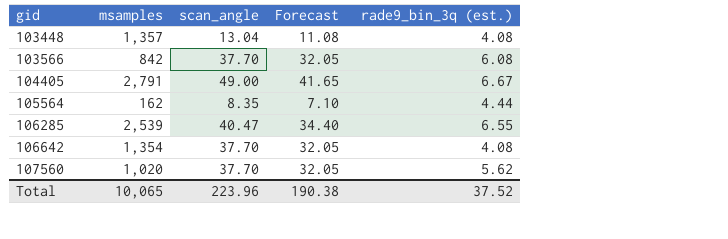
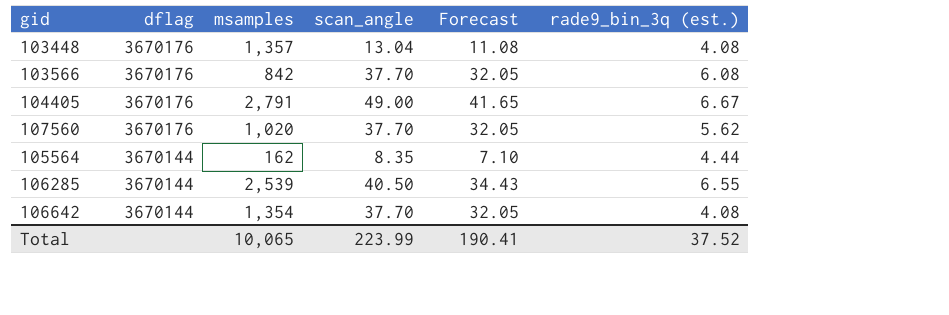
row order: gid ascending -> dflag descending
column dflag | position: none -> 2
106285 | scan_angle: 40.47 -> 40.50
106285 | Forecast: 34.40 -> 34.43
Total | scan_angle: 223.96 -> 223.99
Total | Forecast: 190.38 -> 190.41

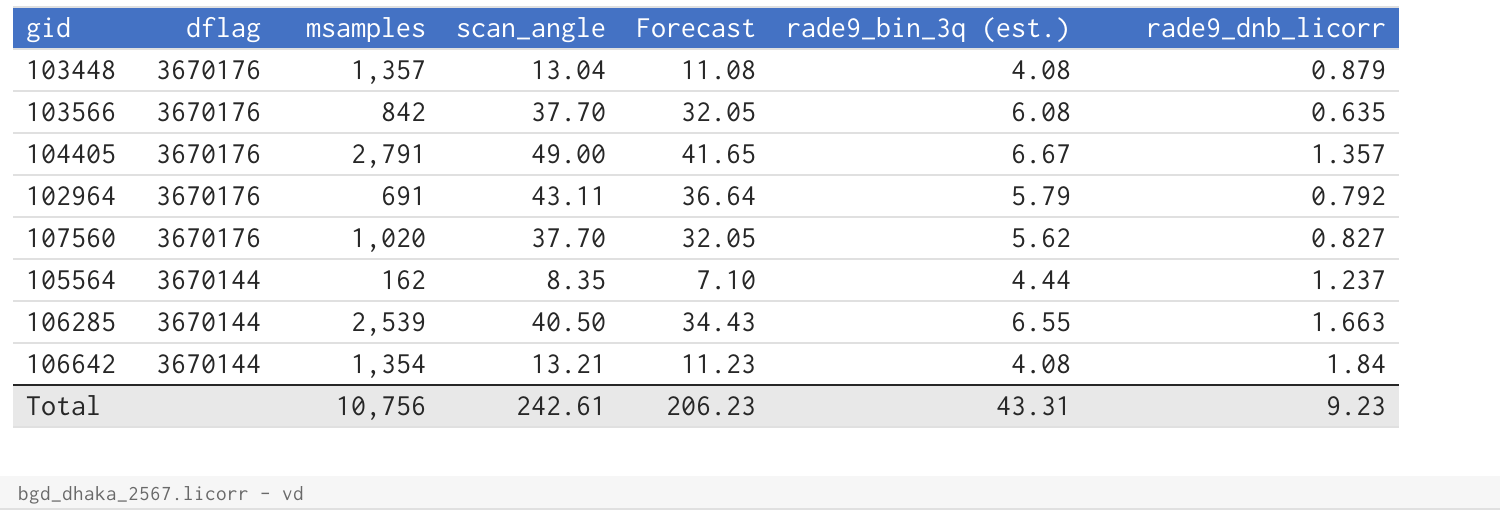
column rade9_dnb_licorr | position: none -> 7
row 102964: none -> 3670176 | 691 | 43.11 | 36.64 | 5.79 | 0.792
106642 | scan_angle: 37.70 -> 13.21
106642 | Forecast: 32.05 -> 11.23
Total | msamples: 10,065 -> 10,756
Total | scan_angle: 223.99 -> 242.61
Total | Forecast: 190.41 -> 206.23
Total | rade9_bin_3q (est.): 37.52 -> 43.31

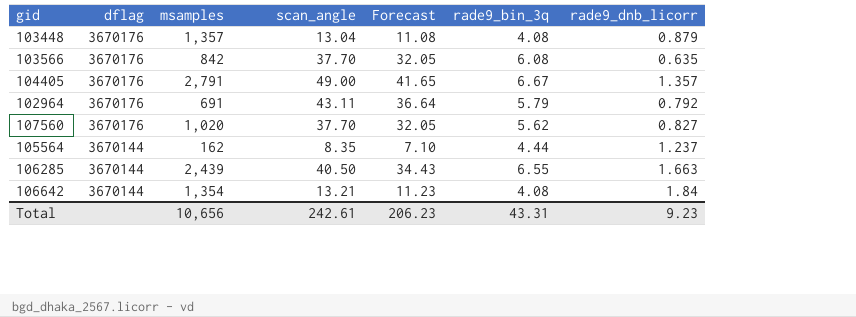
column name: rade9_bin_3q (est.) -> rade9_bin_3q
106285 | msamples: 2,539 -> 2,439
Total | msamples: 10,756 -> 10,656

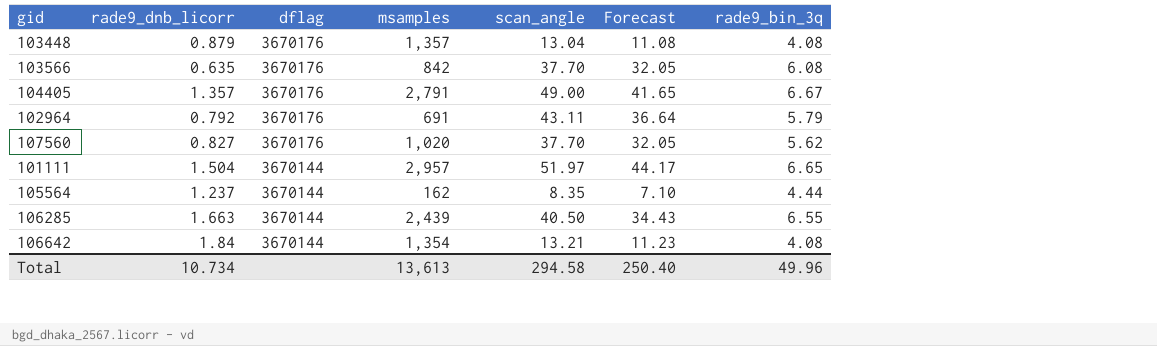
column rade9_dnb_licorr | position: 7 -> 2
row 101111: none -> 1.504 | 3670144 | 2,957 | 51.97 | 44.17 | 6.65
Total | rade9_dnb_licorr: 9.23 -> 10.734
Total | msamples: 10,656 -> 13,613
Total | scan_angle: 242.61 -> 294.58
Total | Forecast: 206.23 -> 250.40
Total | rade9_bin_3q: 43.31 -> 49.96

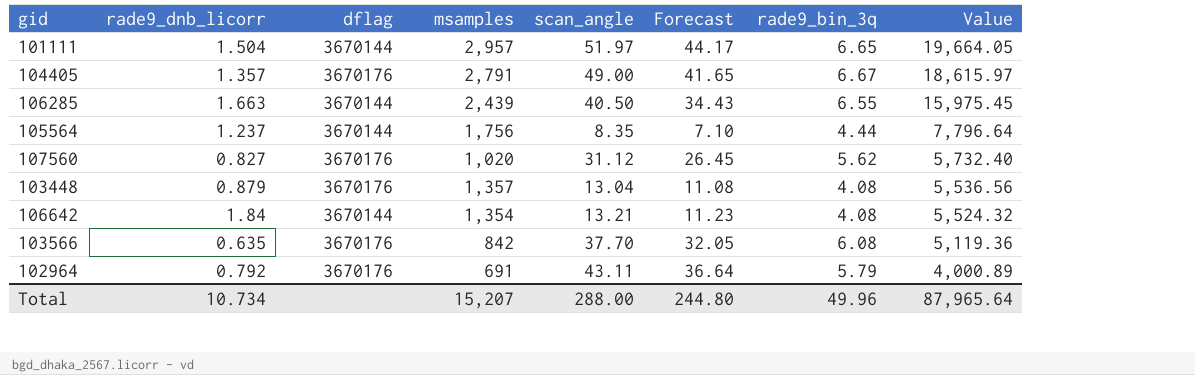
row order: dflag descending -> Value descending
column Value | formula: none -> [msamples] * [rade9_bin_3q]
105564 | msamples: 162 -> 1,756
107560 | scan_angle: 37.70 -> 31.12
107560 | Forecast: 32.05 -> 26.45
Total | msamples: 13,613 -> 15,207
Total | scan_angle: 294.58 -> 288.00
Total | Forecast: 250.40 -> 244.80

